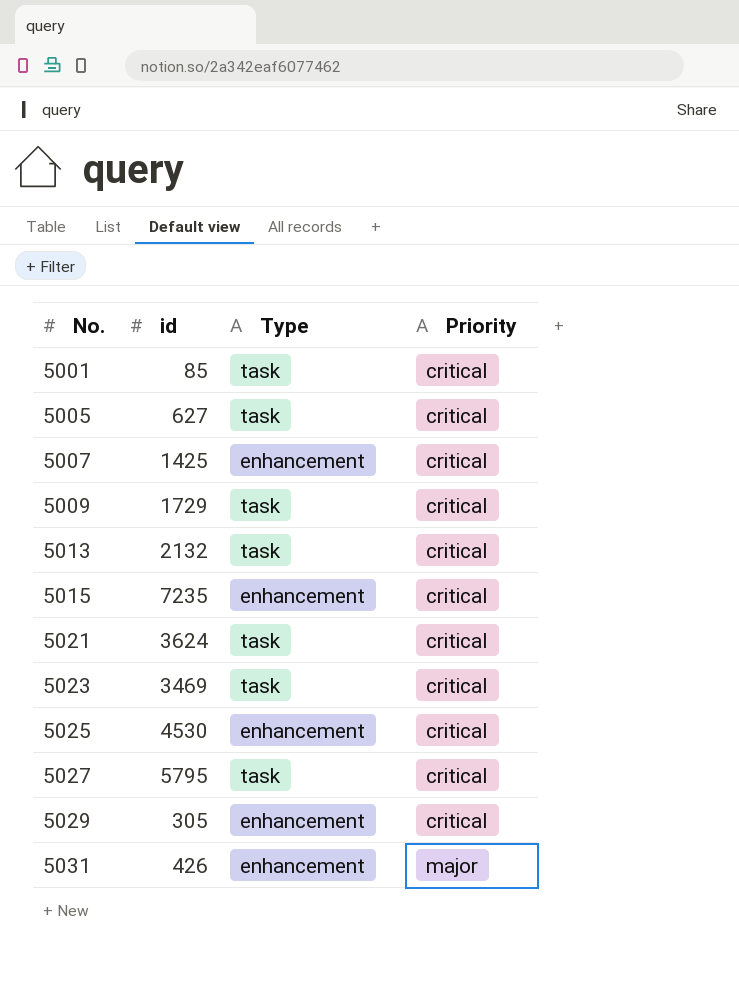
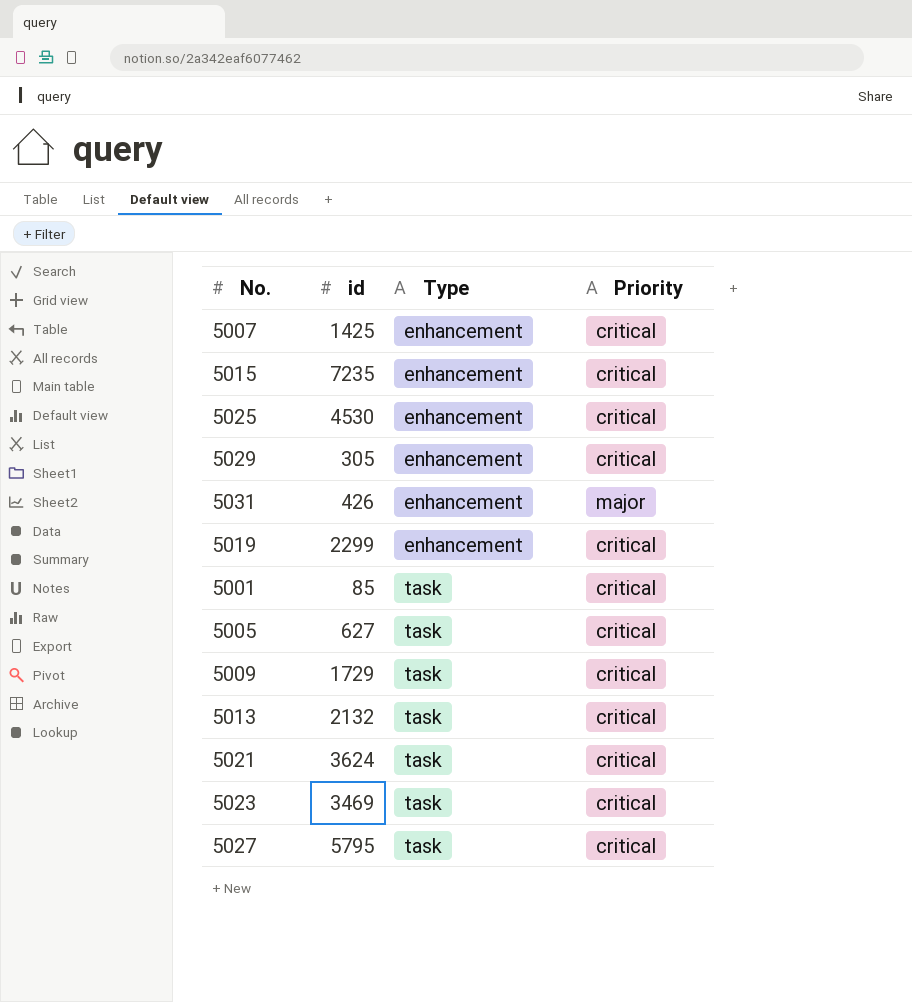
row order: No. ascending -> Type ascending
row 5019: none -> 2299 | enhancement | critical

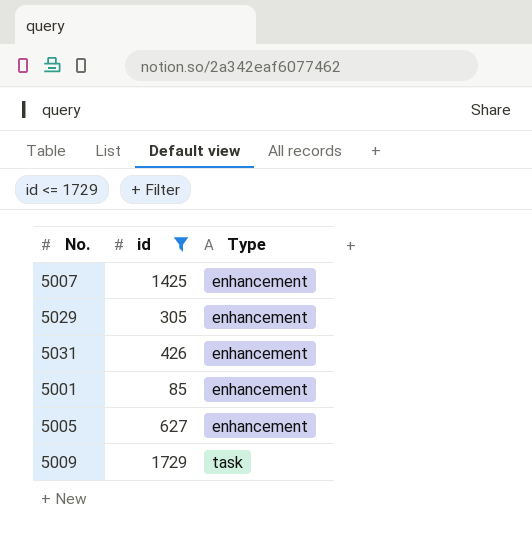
filter: none -> id <= 1729
column Priority | position: 4 -> none
5001 | Type: task -> enhancement
5005 | Type: task -> enhancement

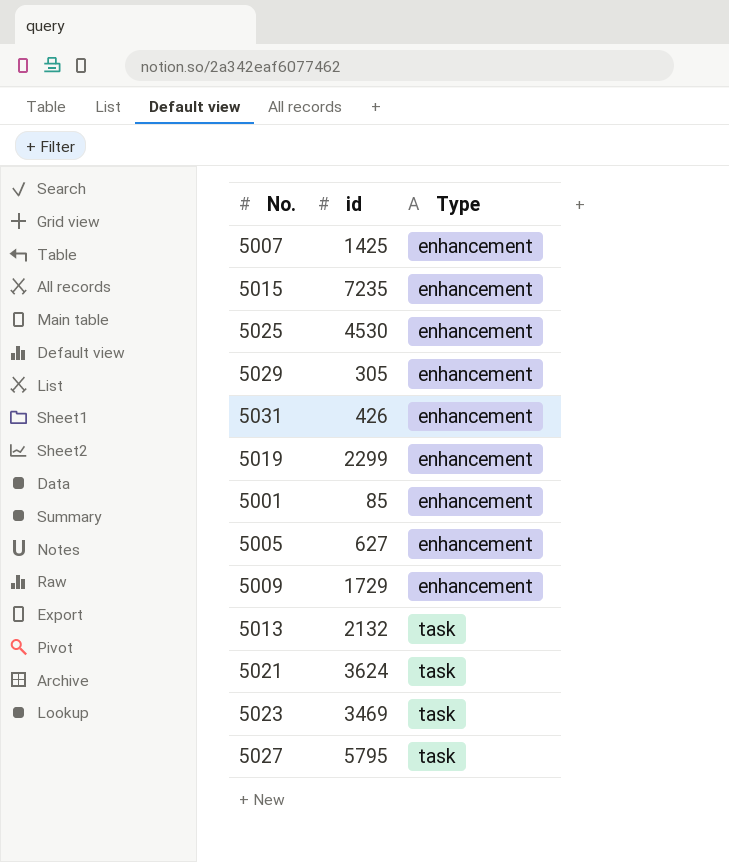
filter: id <= 1729 -> none
5009 | Type: task -> enhancement

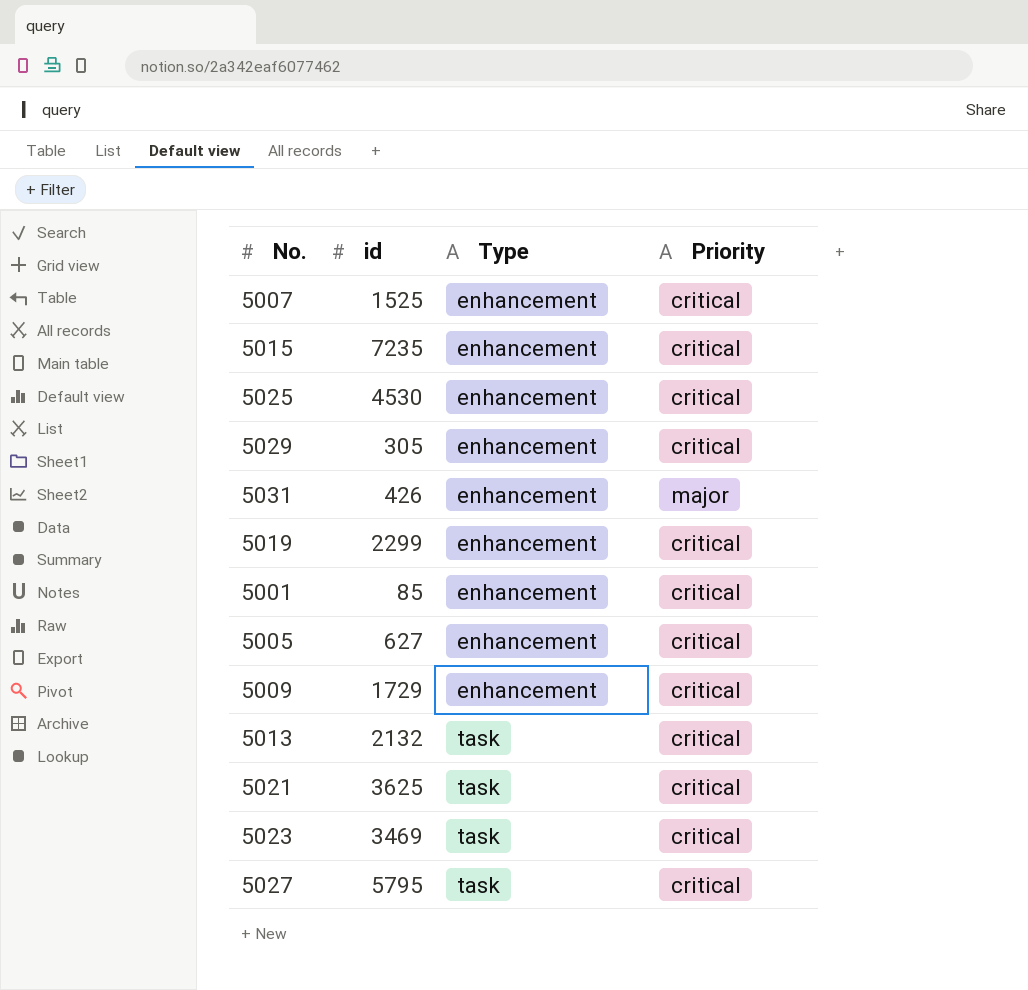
column Priority | position: none -> 4
5007 | id: 1425 -> 1525
5021 | id: 3624 -> 3625

